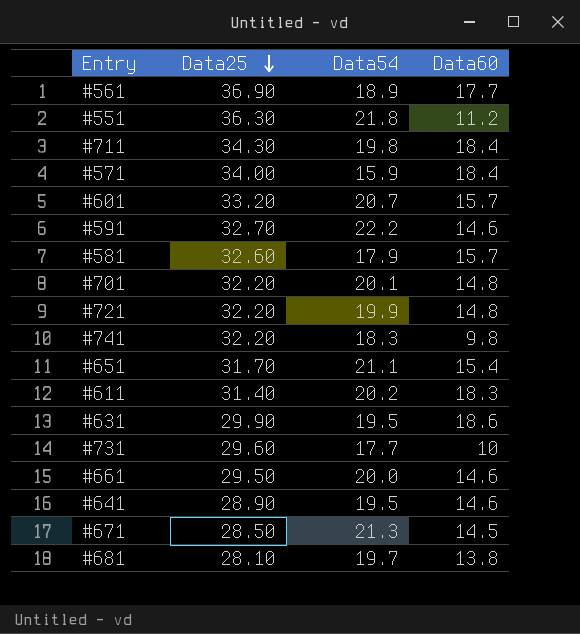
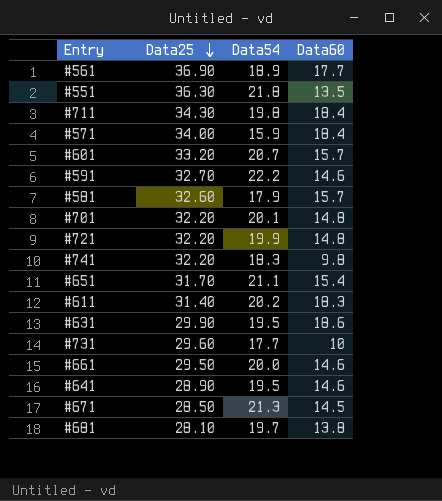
#551 | Data60: 11.2 -> 13.5

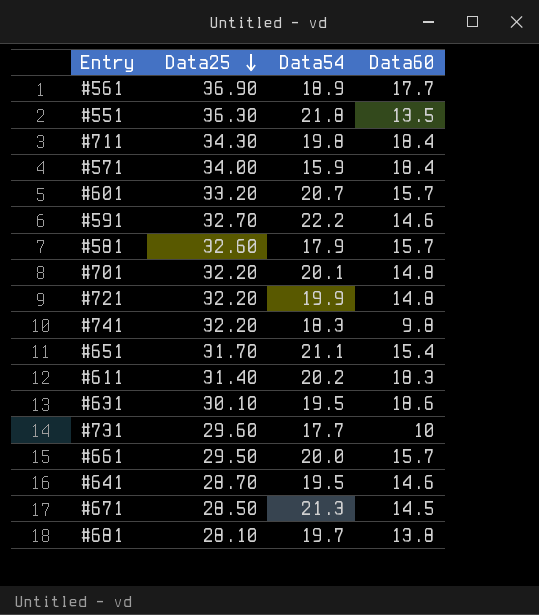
#631 | Data25: 29.90 -> 30.10
#661 | Data60: 14.6 -> 15.7
#641 | Data25: 28.90 -> 28.70

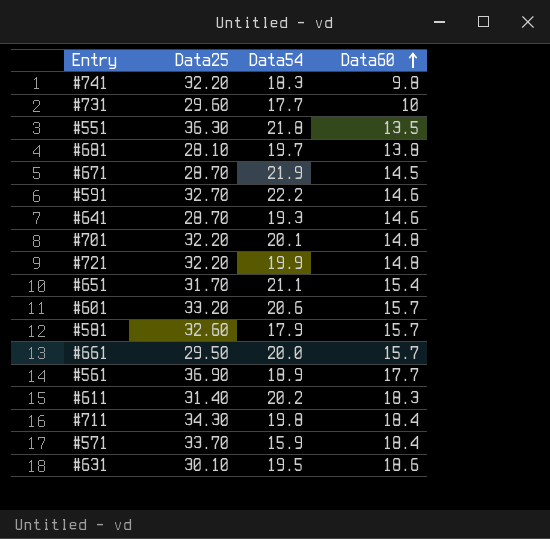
row order: Data25 descending -> Data60 ascending
#671 | Data25: 28.50 -> 28.70
#671 | Data54: 21.3 -> 21.9
#641 | Data54: 19.5 -> 19.3
#601 | Data54: 20.7 -> 20.6
#571 | Data25: 34.00 -> 33.70

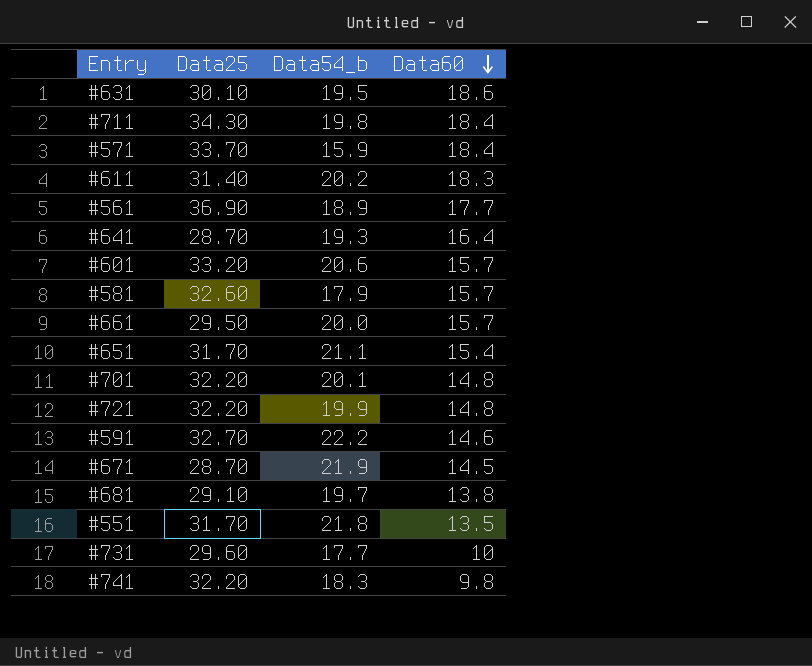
row order: Data60 ascending -> Data60 descending
column name: Data54 -> Data54_b
#641 | Data60: 14.6 -> 16.4
#681 | Data25: 28.10 -> 29.10
#551 | Data25: 36.30 -> 31.70

